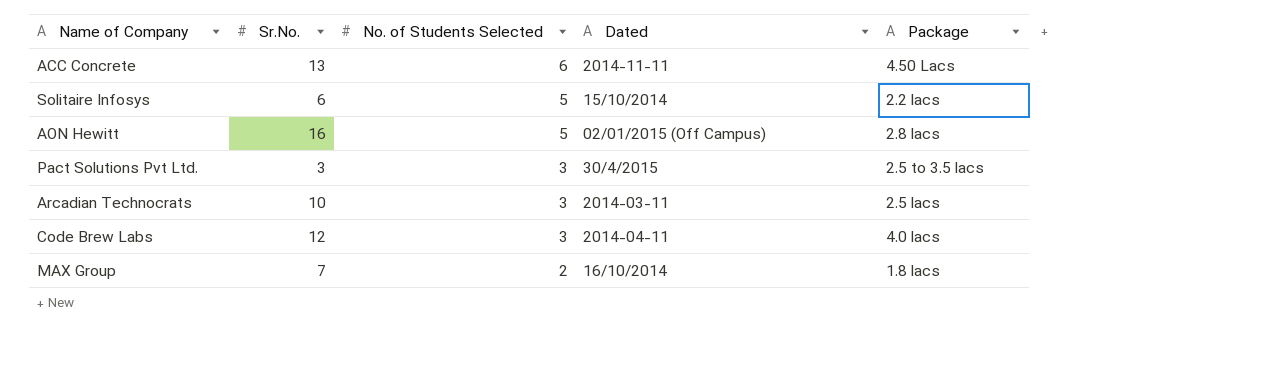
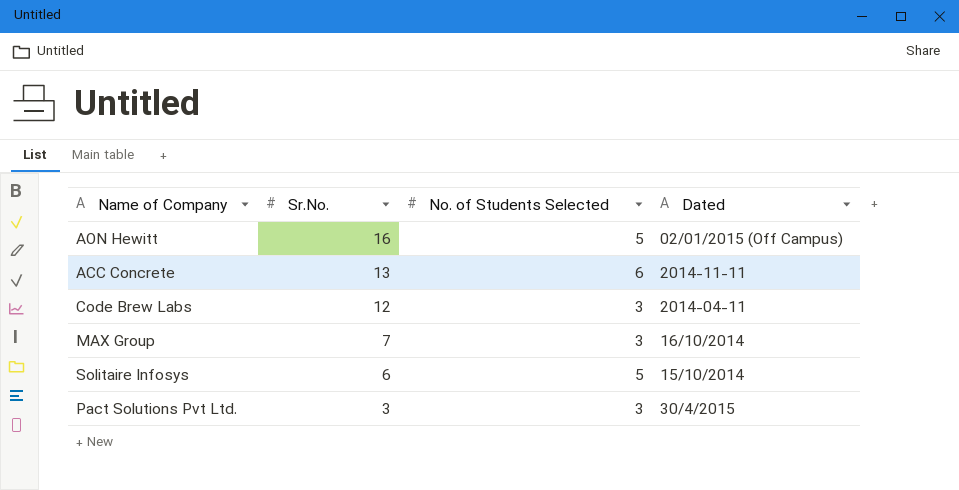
row order: No. of Students Selected descending -> Sr.No. descending
column Package | position: 5 -> none
row Arcadian Technocrats: 10 | 3 | 2014-03-11 | 2.5 lacs -> none
MAX Group | No. of Students Selected: 2 -> 3

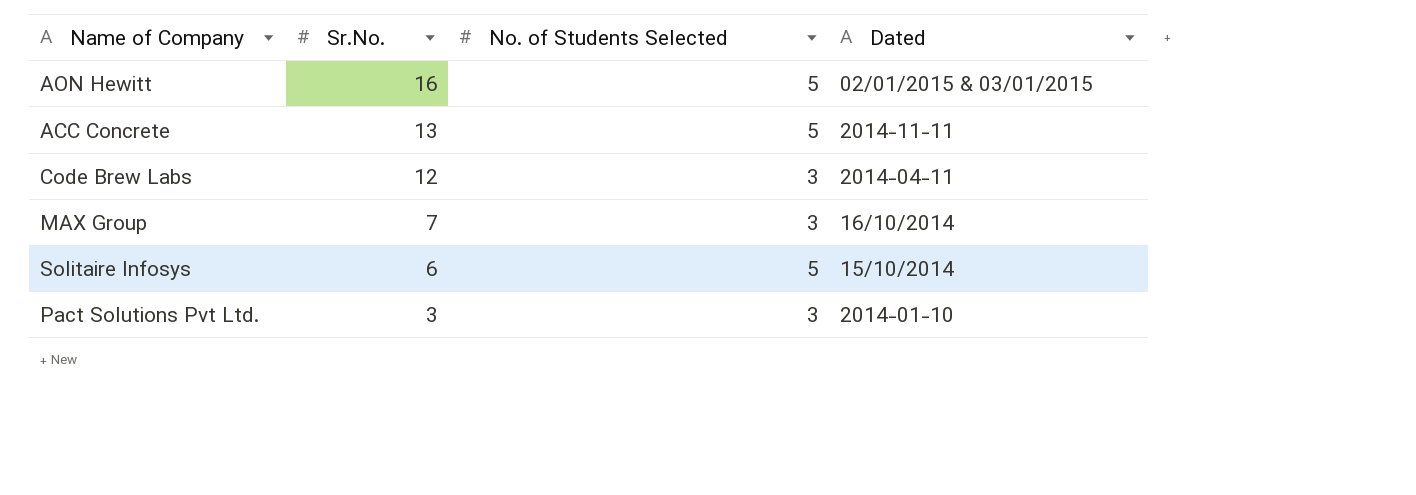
AON Hewitt | Dated: 02/01/2015 (Off Campus) -> 02/01/2015 & 03/01/2015
ACC Concrete | No. of Students Selected: 6 -> 5
Pact Solutions Pvt Ltd. | Dated: 30/4/2015 -> 2014-01-10

